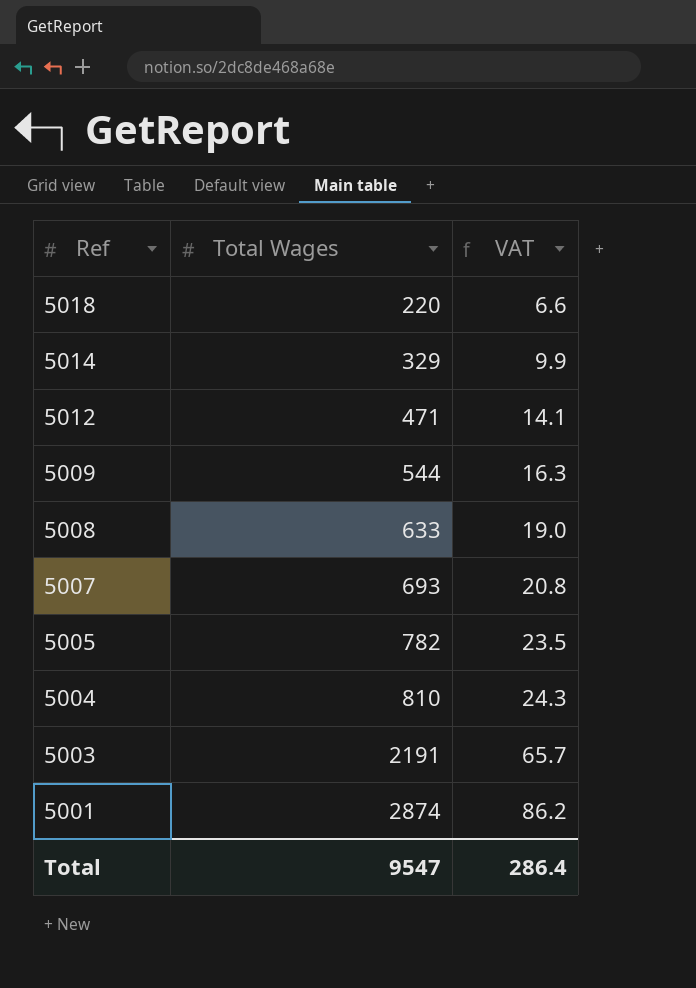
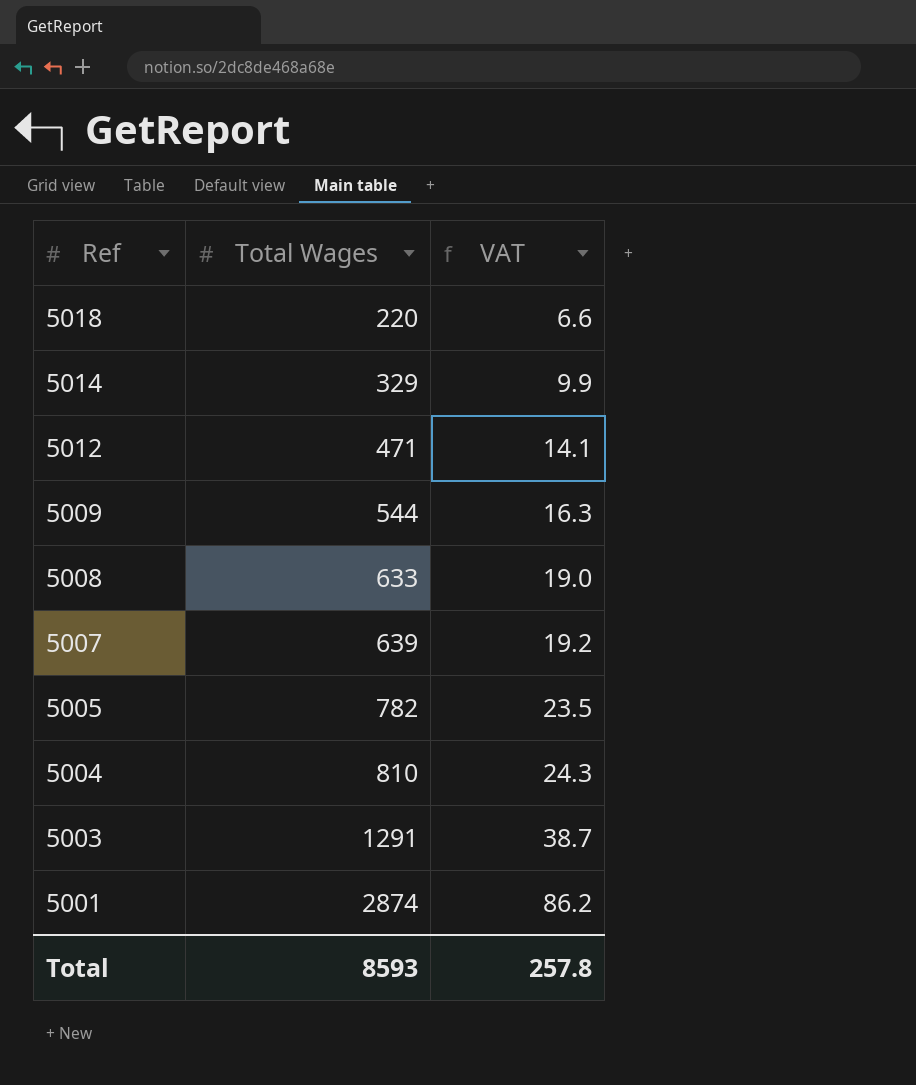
5007 | Total Wages: 693 -> 639
5007 | VAT: 20.8 -> 19.2
5003 | Total Wages: 2191 -> 1291
5003 | VAT: 65.7 -> 38.7
Total | Total Wages: 9547 -> 8593
Total | VAT: 286.4 -> 257.8

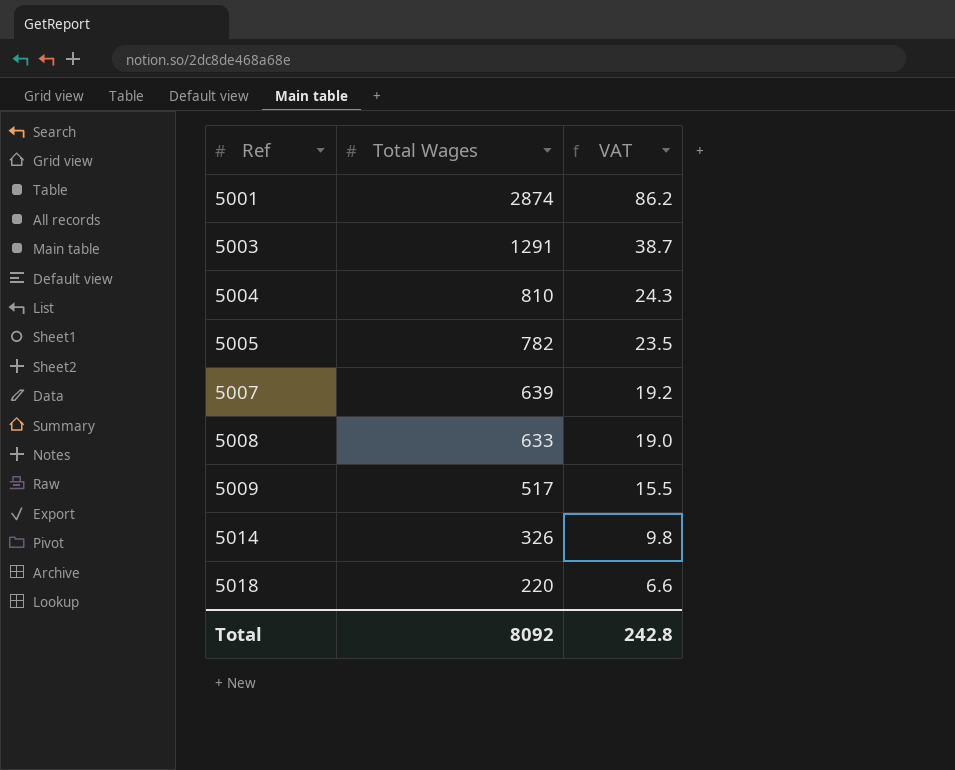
row order: Ref descending -> Ref ascending
row 5012: 471 | 14.1 -> none
5009 | Total Wages: 544 -> 517
5009 | VAT: 16.3 -> 15.5
5014 | Total Wages: 329 -> 326
5014 | VAT: 9.9 -> 9.8
Total | Total Wages: 8593 -> 8092
Total | VAT: 257.8 -> 242.8

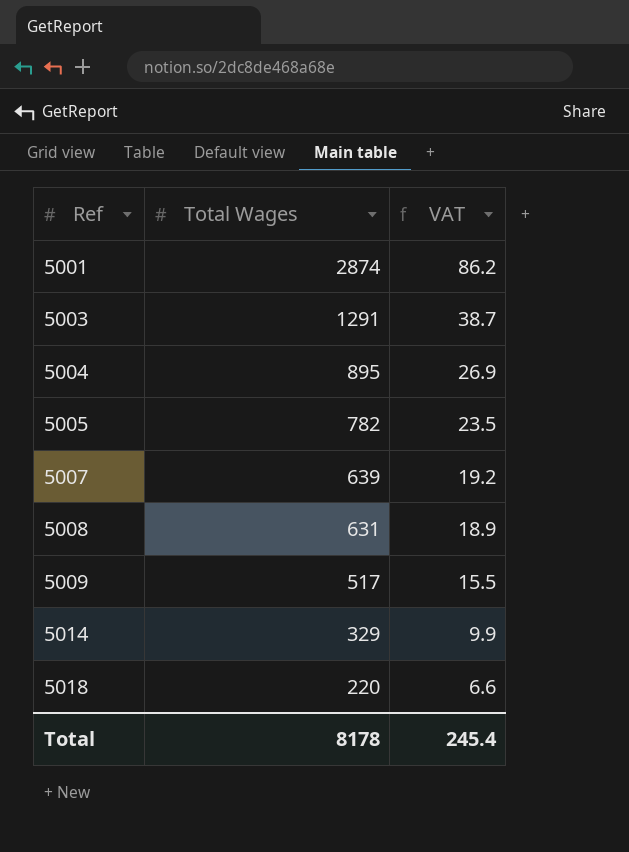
5004 | Total Wages: 810 -> 895
5004 | VAT: 24.3 -> 26.9
5008 | Total Wages: 633 -> 631
5008 | VAT: 19.0 -> 18.9
5014 | Total Wages: 326 -> 329
5014 | VAT: 9.8 -> 9.9
Total | Total Wages: 8092 -> 8178
Total | VAT: 242.8 -> 245.4

